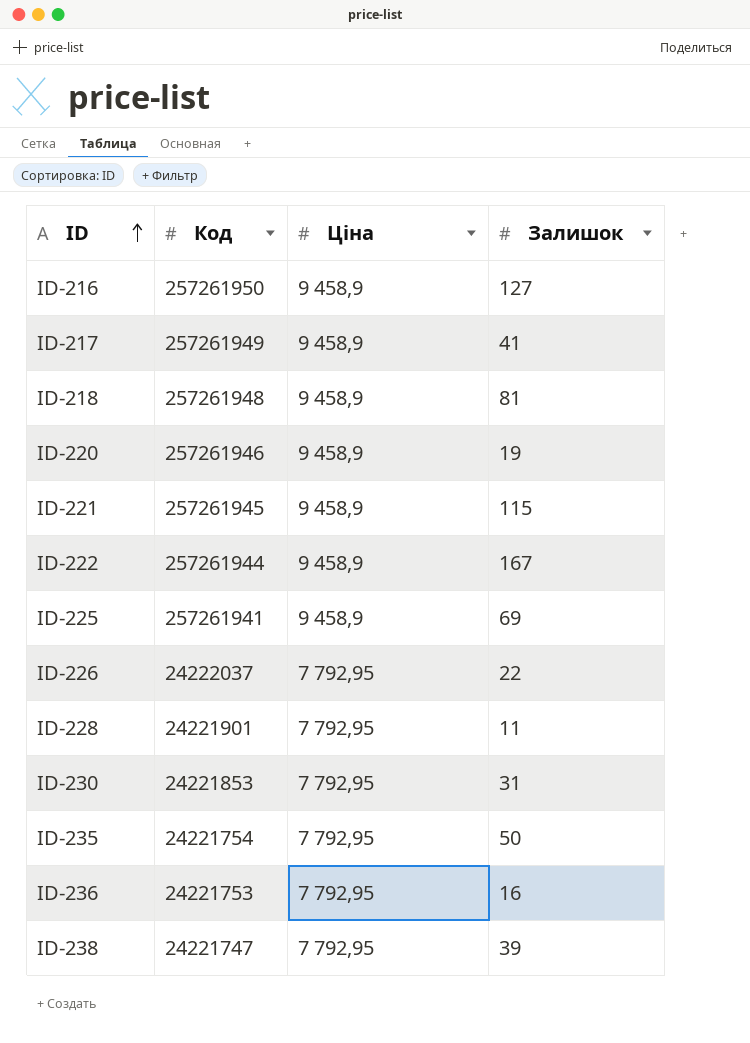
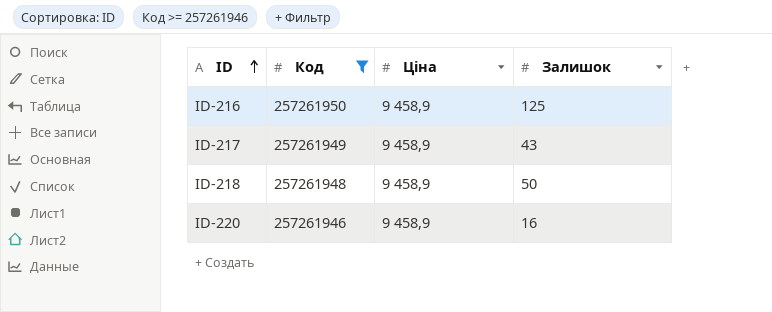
filter: none -> Код >= 257261946
ID-216 | Залишок: 127 -> 125
ID-217 | Залишок: 41 -> 43
ID-218 | Залишок: 81 -> 50
ID-220 | Залишок: 19 -> 16

